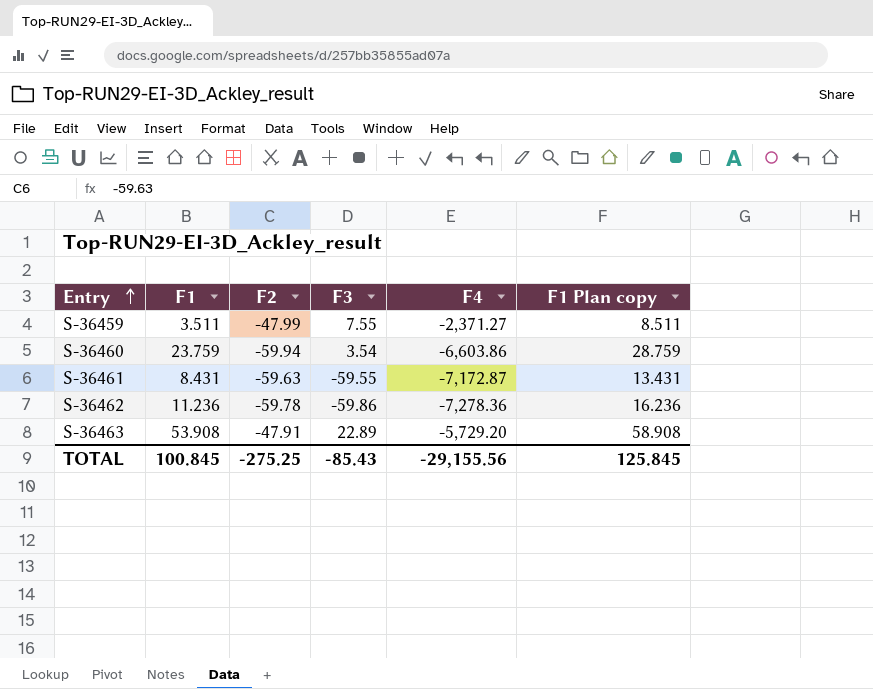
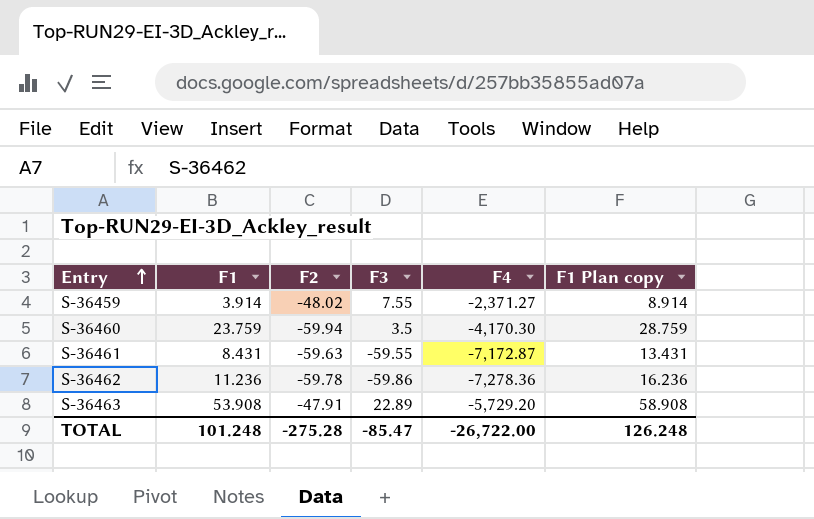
S-36459 | F1: 3.511 -> 3.914
S-36459 | F2: -47.99 -> -48.02
S-36459 | F1 Plan copy: 8.511 -> 8.914
S-36460 | F3: 3.54 -> 3.5
S-36460 | F4: -6,603.86 -> -4,170.30
TOTAL | F1: 100.845 -> 101.248
TOTAL | F2: -275.25 -> -275.28
TOTAL | F3: -85.43 -> -85.47
TOTAL | F4: -29,155.56 -> -26,722.00
TOTAL | F1 Plan copy: 125.845 -> 126.248

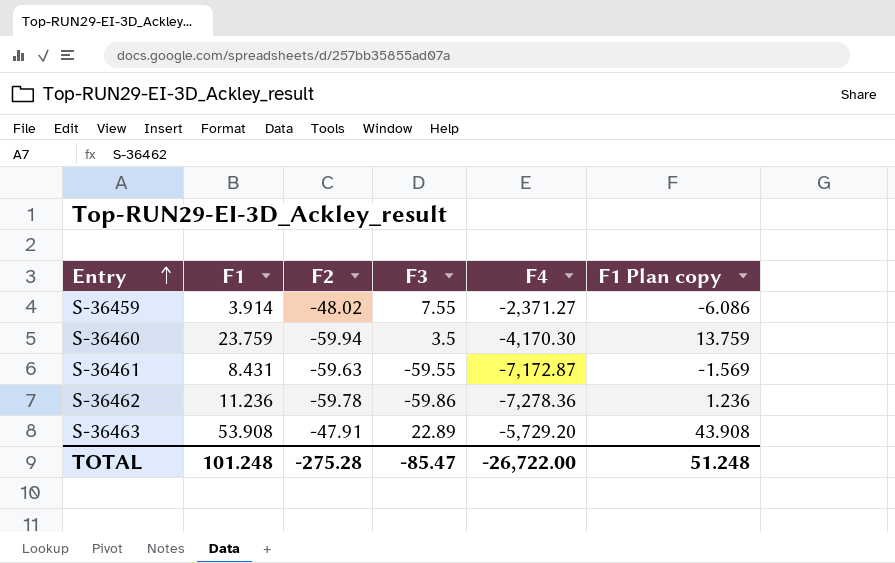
column F1 Plan copy | formula: [F1] + 5 -> [F1] - 10
TOTAL | F1 Plan copy: 126.248 -> 51.248

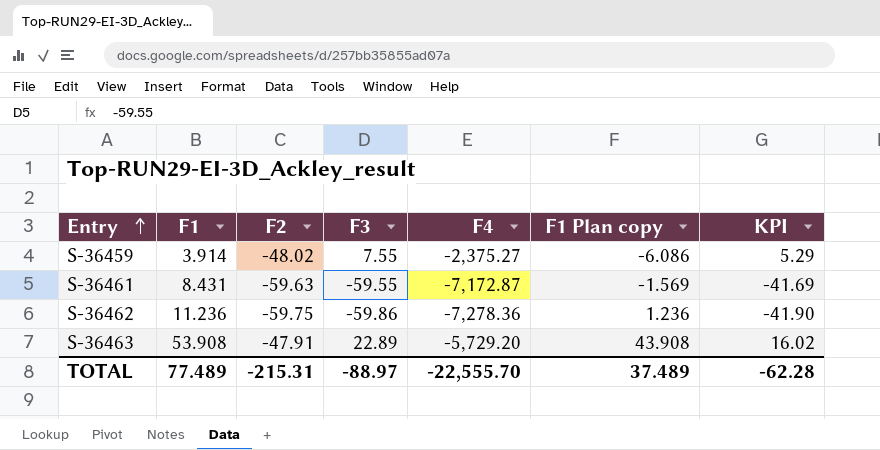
column KPI | formula: none -> [F3] * 0.7
row S-36460: 23.759 | -59.94 | 3.5 | -4,170.30 | 13.759 -> none
S-36459 | F4: -2,371.27 -> -2,375.27
S-36462 | F2: -59.78 -> -59.75
TOTAL | F1: 101.248 -> 77.489
TOTAL | F2: -275.28 -> -215.31
TOTAL | F3: -85.47 -> -88.97
TOTAL | F4: -26,722.00 -> -22,555.70
TOTAL | F1 Plan copy: 51.248 -> 37.489

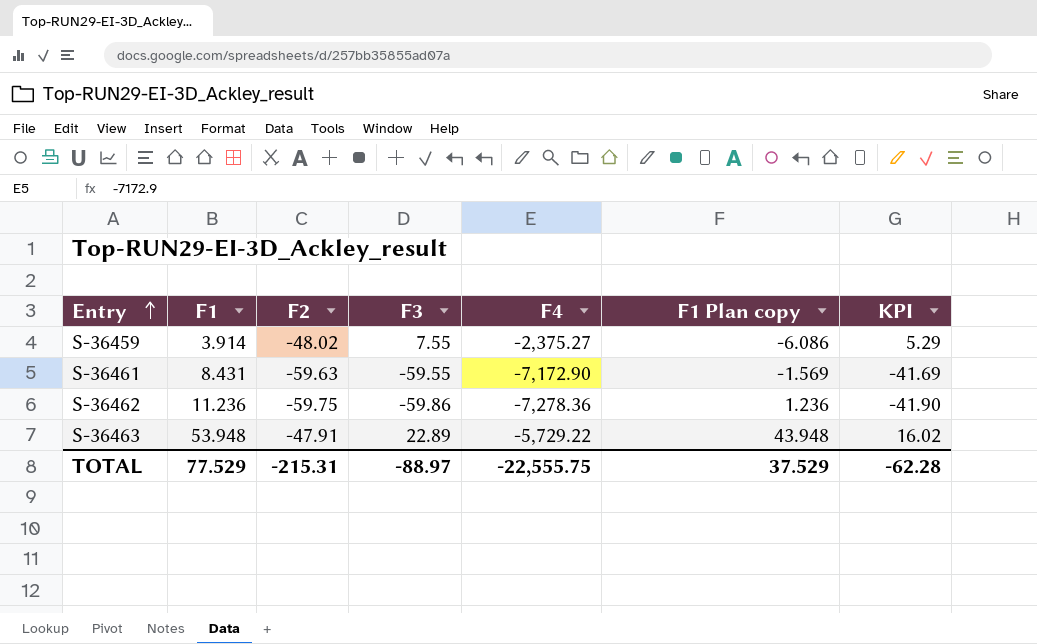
S-36461 | F4: -7,172.87 -> -7,172.90
S-36463 | F1: 53.908 -> 53.948
S-36463 | F4: -5,729.20 -> -5,729.22
S-36463 | F1 Plan copy: 43.908 -> 43.948
TOTAL | F1: 77.489 -> 77.529
TOTAL | F4: -22,555.70 -> -22,555.75
TOTAL | F1 Plan copy: 37.489 -> 37.529

